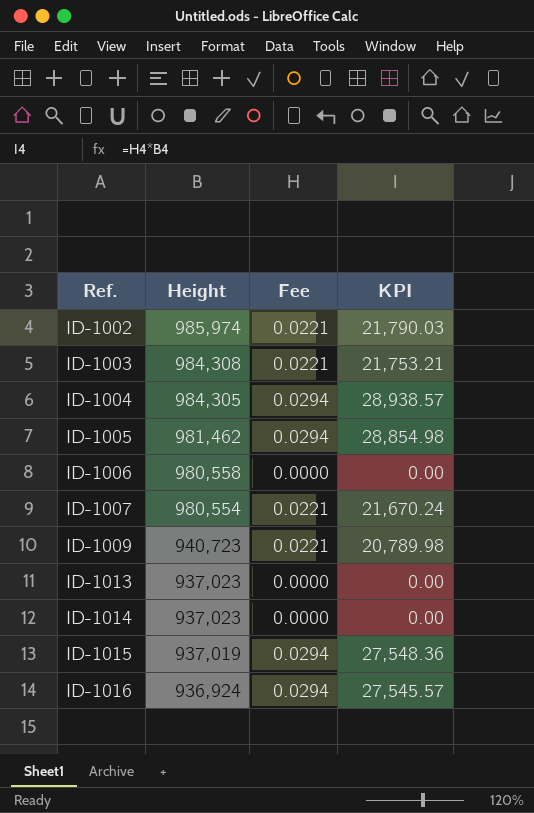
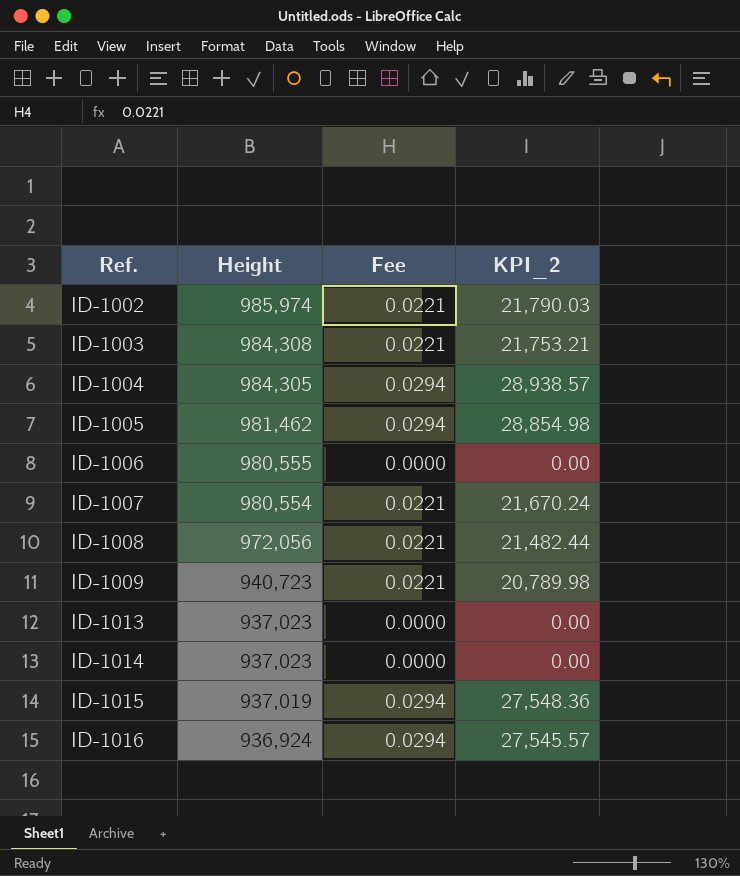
column name: KPI -> KPI_2
ID-1006 | Height: 980,558 -> 980,555
row ID-1008: none -> 972,056 | 0.0221 | 21,482.44

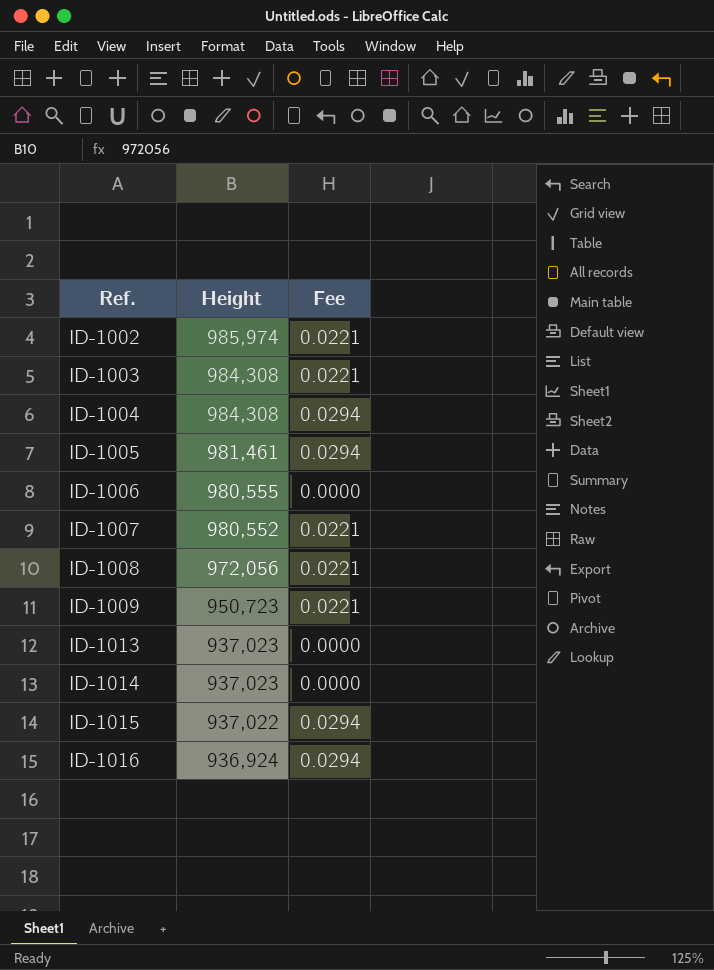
column KPI_2 | formula: [Height] * [Fee] -> none
ID-1004 | Height: 984,305 -> 984,308
ID-1005 | Height: 981,462 -> 981,461
ID-1007 | Height: 980,554 -> 980,552
ID-1009 | Height: 940,723 -> 950,723
ID-1015 | Height: 937,019 -> 937,022

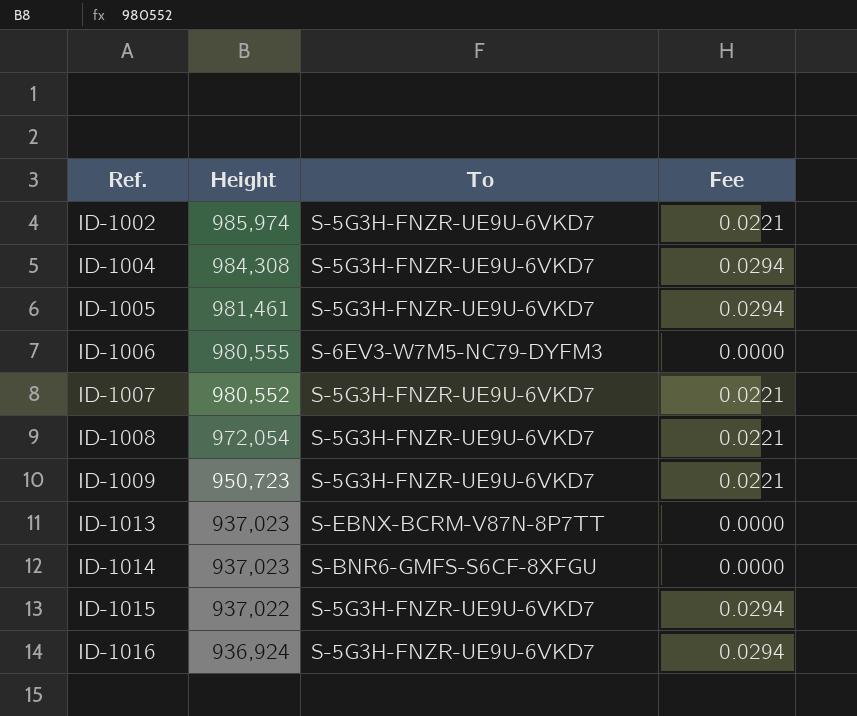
column To | position: none -> 3
row ID-1003: 984,308 | 0.0221 -> none
ID-1008 | Height: 972,056 -> 972,054

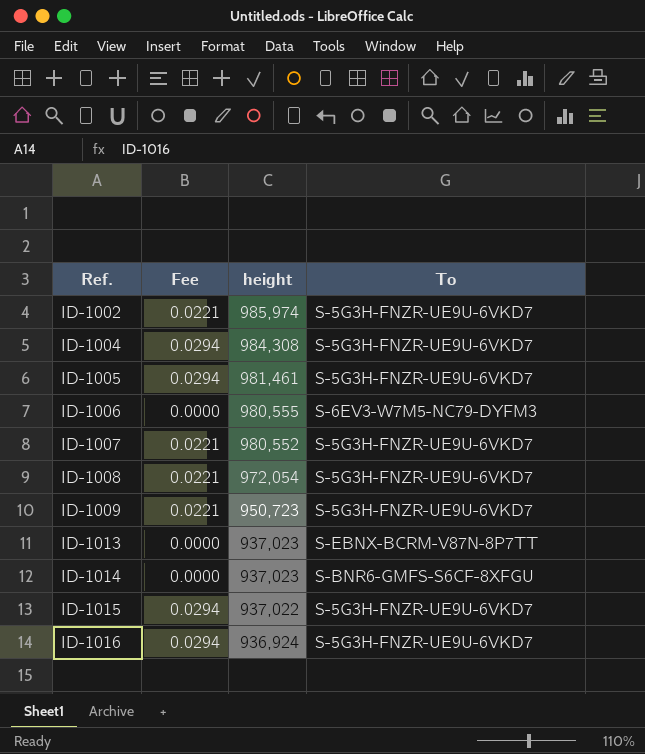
column Fee | position: 4 -> 2
column name: Height -> height

